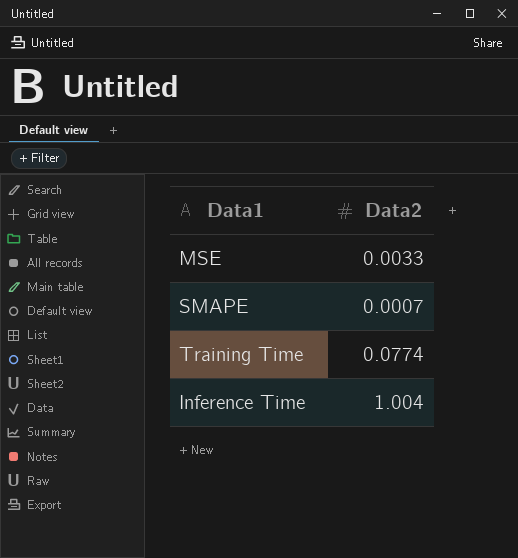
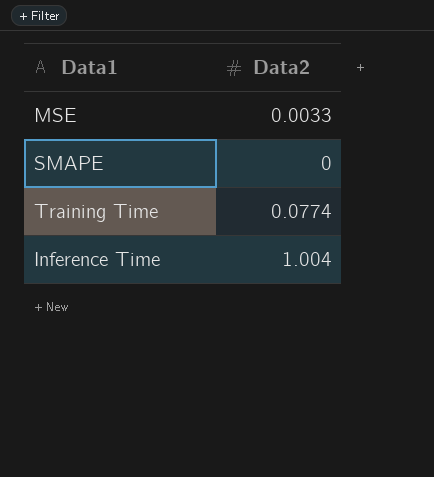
SMAPE | Data2: 0.0007 -> 0

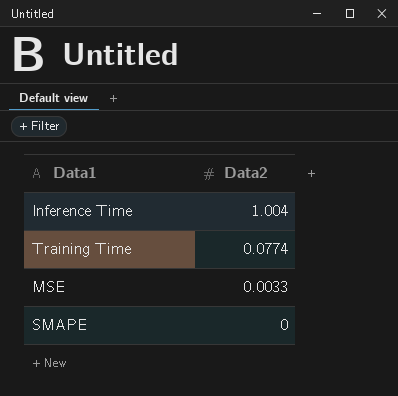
row order: none -> Data2 descending

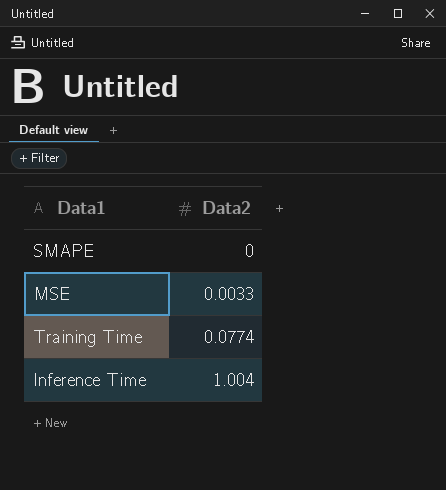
row order: Data2 descending -> Data2 ascending

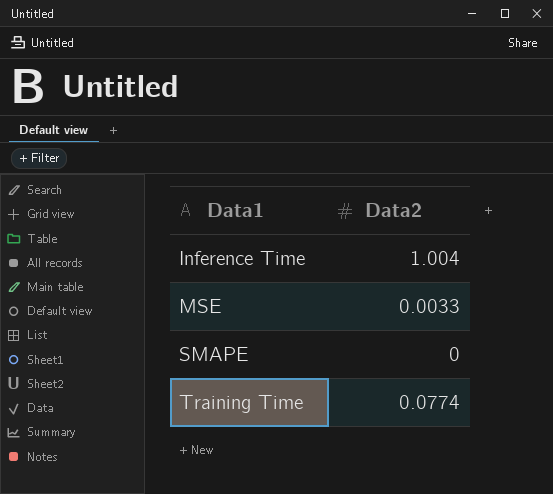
row order: Data2 ascending -> Data1 ascending

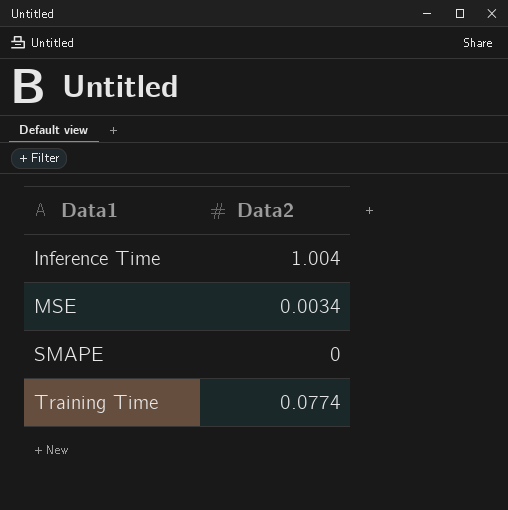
MSE | Data2: 0.0033 -> 0.0034

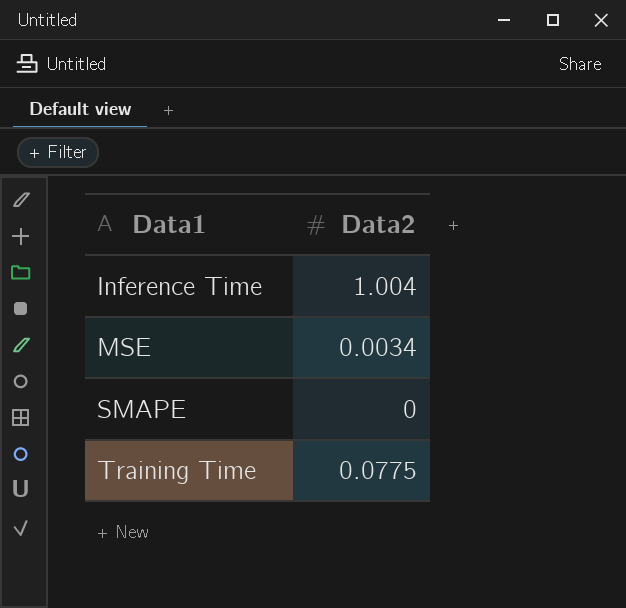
Training Time | Data2: 0.0774 -> 0.0775

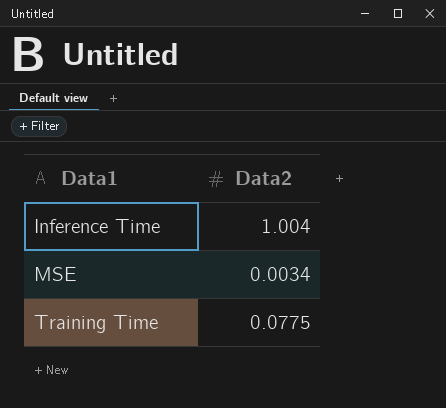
row SMAPE: 0 -> none

